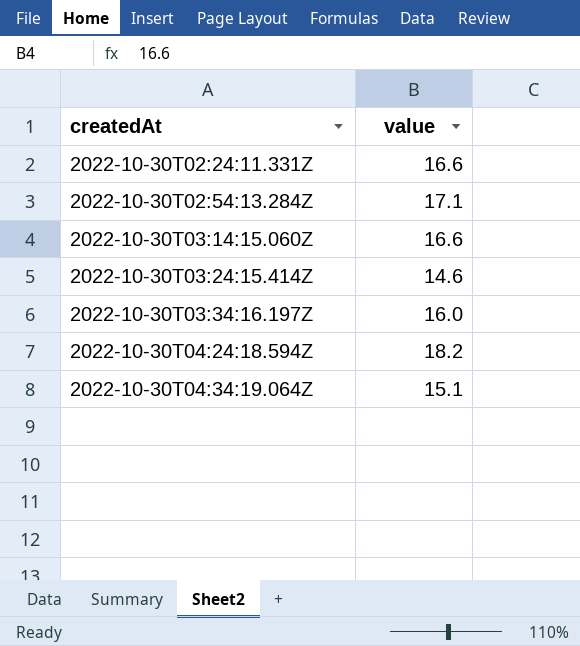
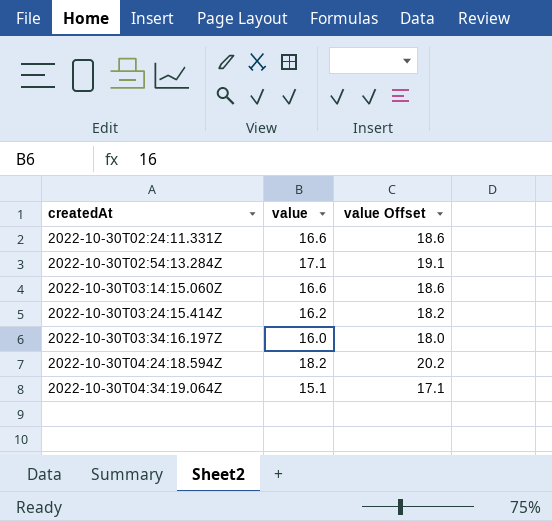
column value Offset | formula: none -> [value] + 2
2022-10-30T03:24:15.414Z | value: 14.6 -> 16.2

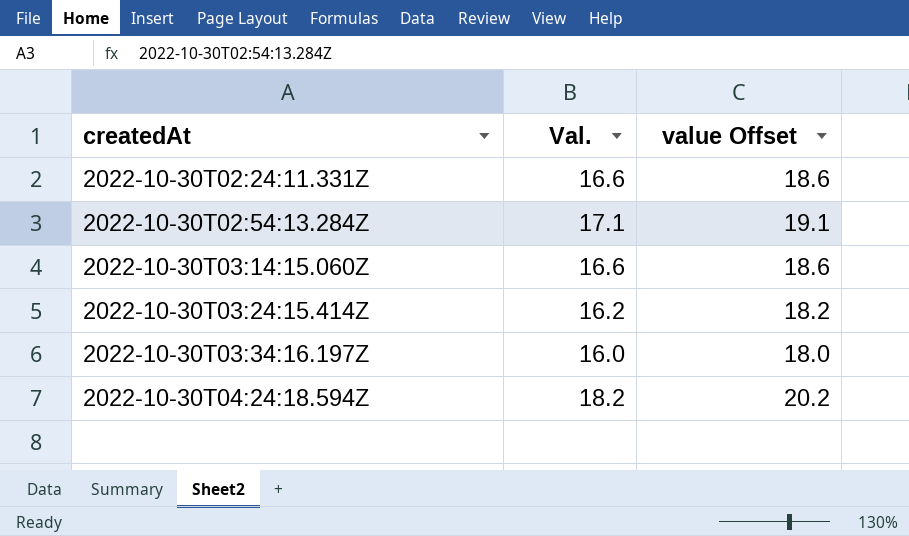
column name: value -> Val.
row 2022-10-30T04:34:19.064Z: 15.1 | 17.1 -> none

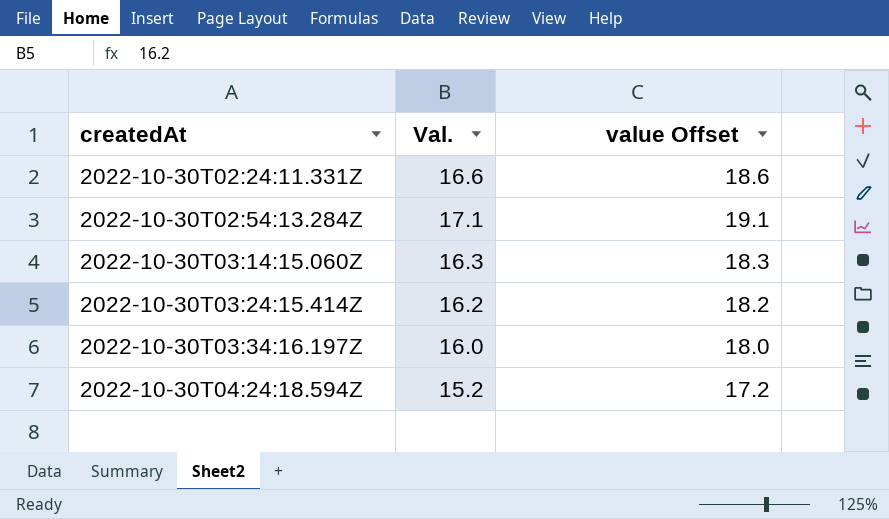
2022-10-30T03:14:15.060Z | Val.: 16.6 -> 16.3
2022-10-30T03:14:15.060Z | value Offset: 18.6 -> 18.3
2022-10-30T04:24:18.594Z | Val.: 18.2 -> 15.2
2022-10-30T04:24:18.594Z | value Offset: 20.2 -> 17.2

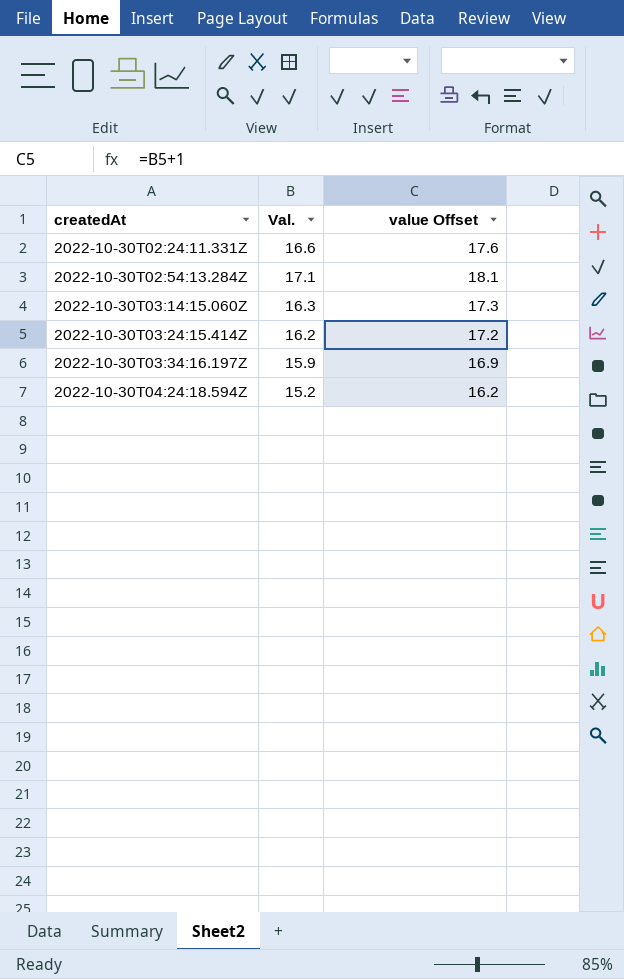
column value Offset | formula: [Val.] + 2 -> [Val.] + 1
2022-10-30T03:34:16.197Z | Val.: 16.0 -> 15.9

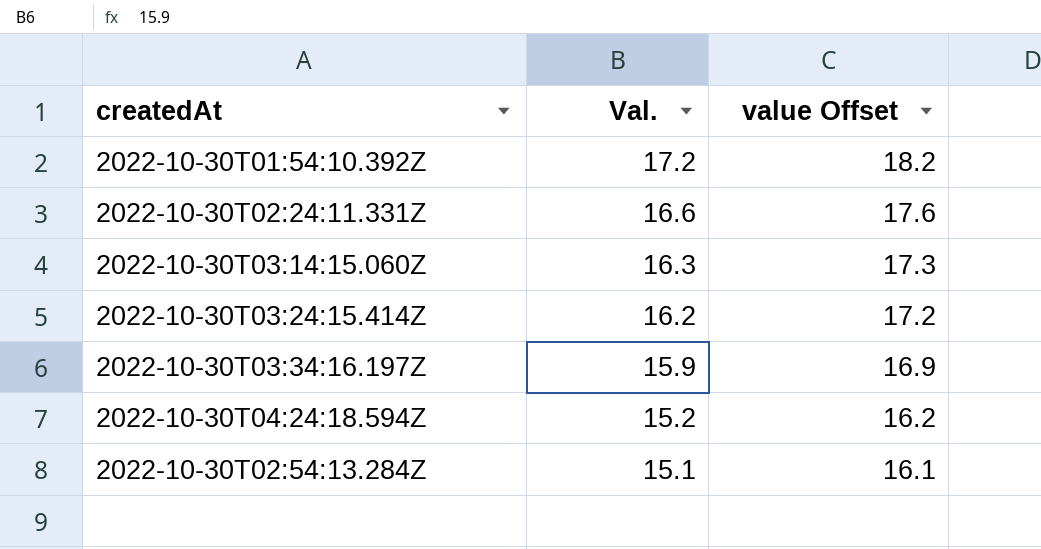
row order: createdAt ascending -> Val. descending
row 2022-10-30T01:54:10.392Z: none -> 17.2 | 18.2
2022-10-30T02:54:13.284Z | Val.: 17.1 -> 15.1
2022-10-30T02:54:13.284Z | value Offset: 18.1 -> 16.1

